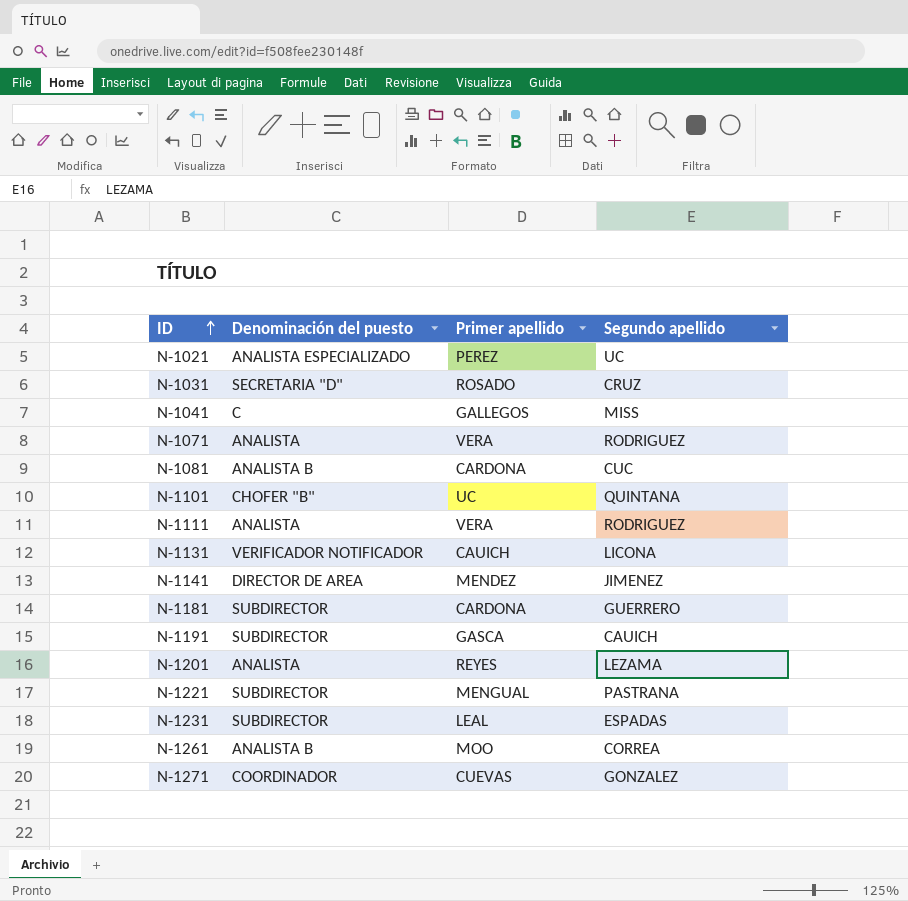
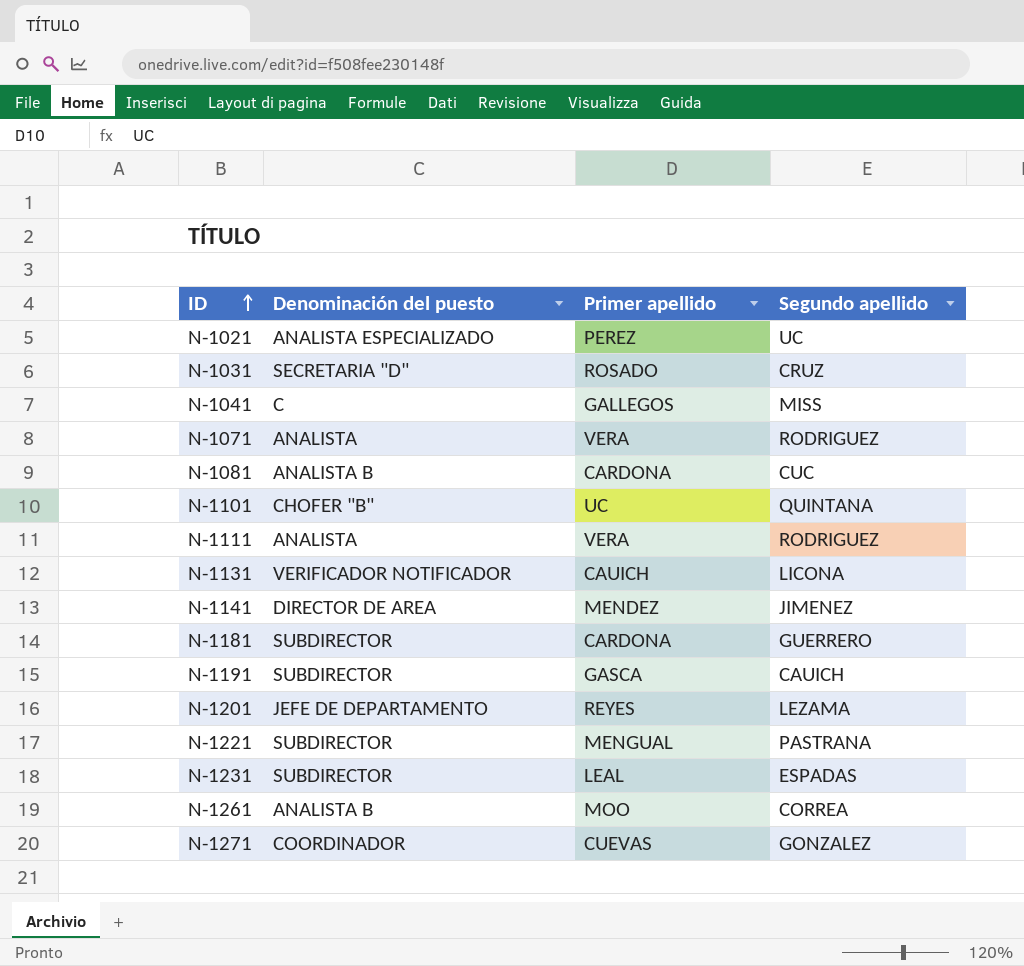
N-1201 | Denominación del puesto: ANALISTA -> JEFE DE DEPARTAMENTO

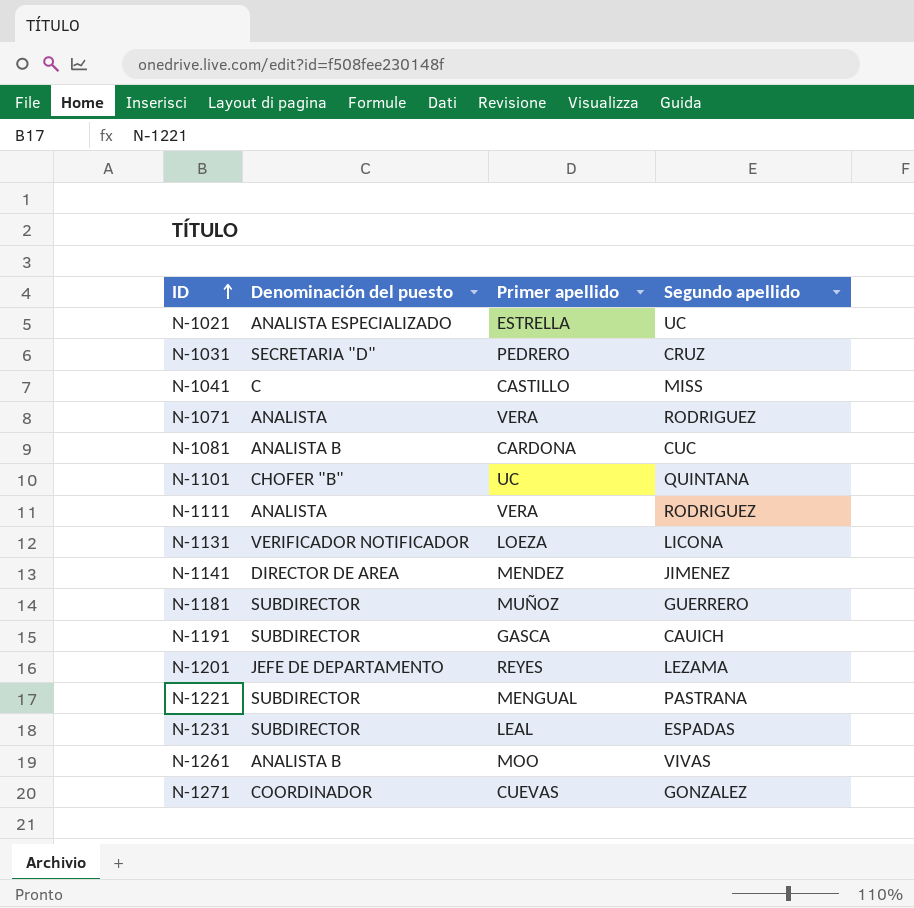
N-1021 | Primer apellido: PEREZ -> ESTRELLA
N-1031 | Primer apellido: ROSADO -> PEDRERO
N-1041 | Primer apellido: GALLEGOS -> CASTILLO
N-1131 | Primer apellido: CAUICH -> LOEZA
N-1181 | Primer apellido: CARDONA -> MUÑOZ
N-1261 | Segundo apellido: CORREA -> VIVAS

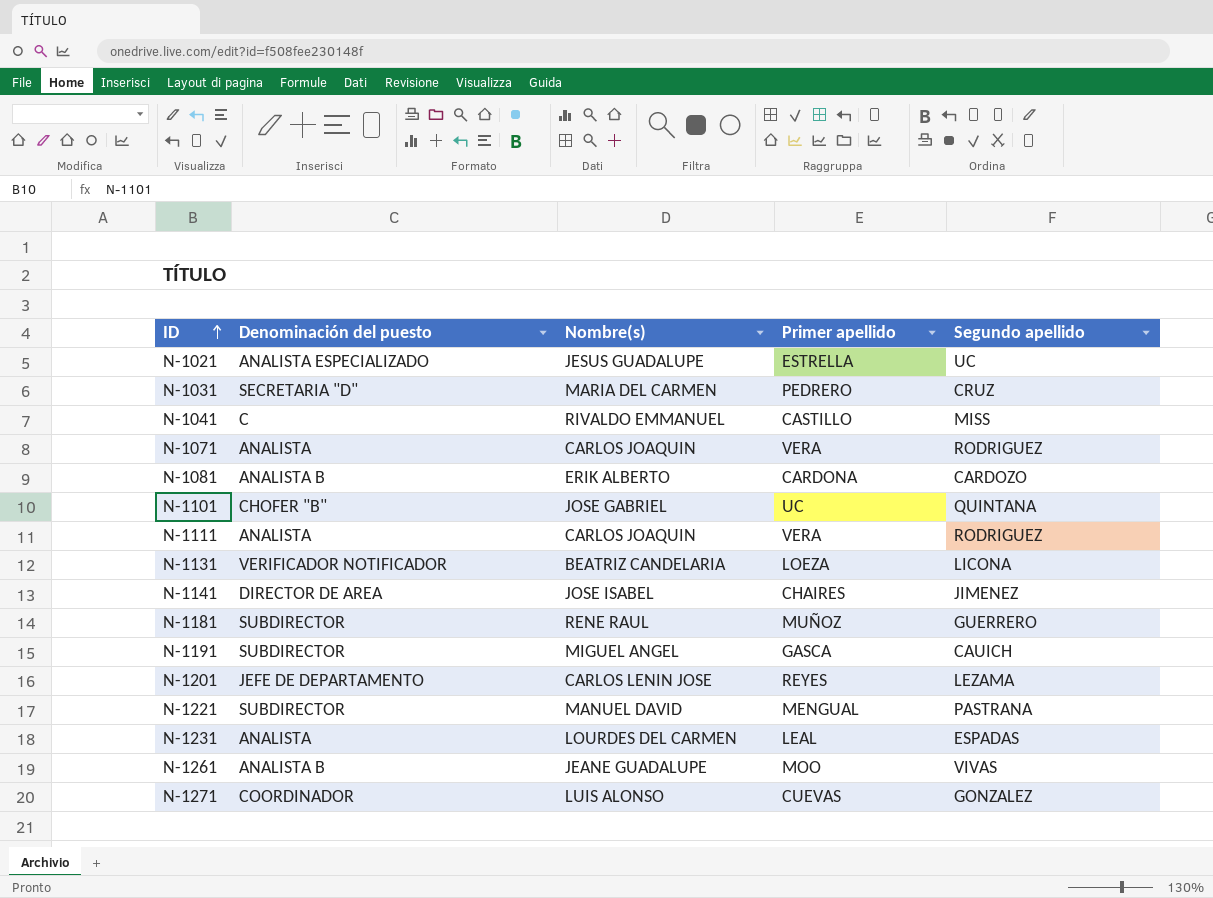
column Nombre(s) | position: none -> 3
N-1081 | Segundo apellido: CUC -> CARDOZO
N-1141 | Primer apellido: MENDEZ -> CHAIRES
N-1231 | Denominación del puesto: SUBDIRECTOR -> ANALISTA

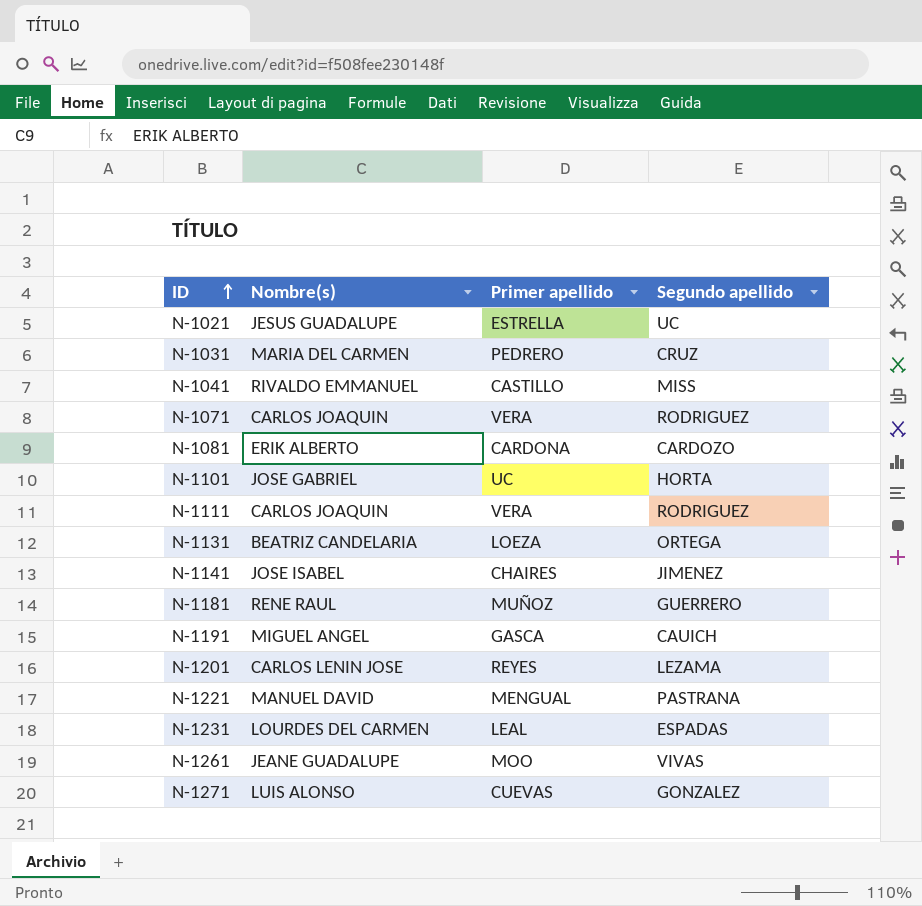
column Denominación del puesto | position: 2 -> none
N-1101 | Segundo apellido: QUINTANA -> HORTA
N-1131 | Segundo apellido: LICONA -> ORTEGA

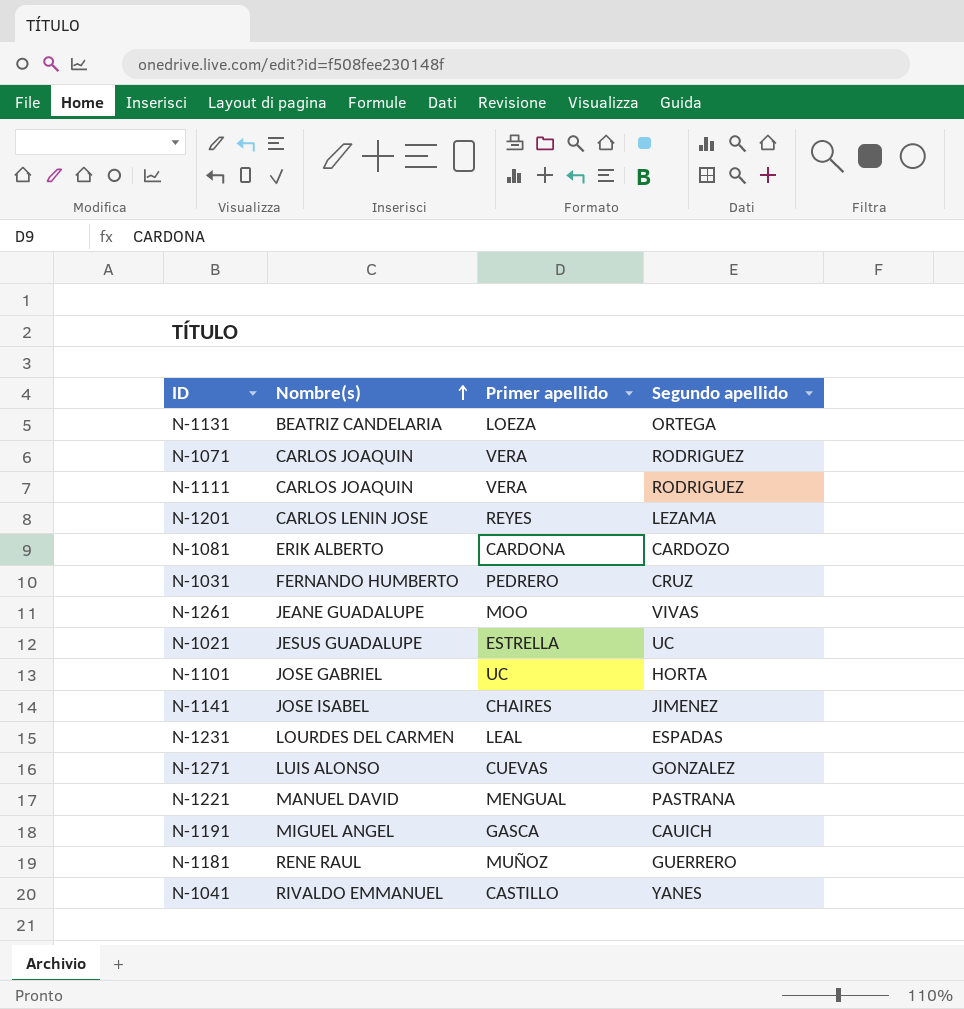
row order: ID ascending -> Nombre(s) ascending
N-1031 | Nombre(s): MARIA DEL CARMEN -> FERNANDO HUMBERTO
N-1041 | Segundo apellido: MISS -> YANES

